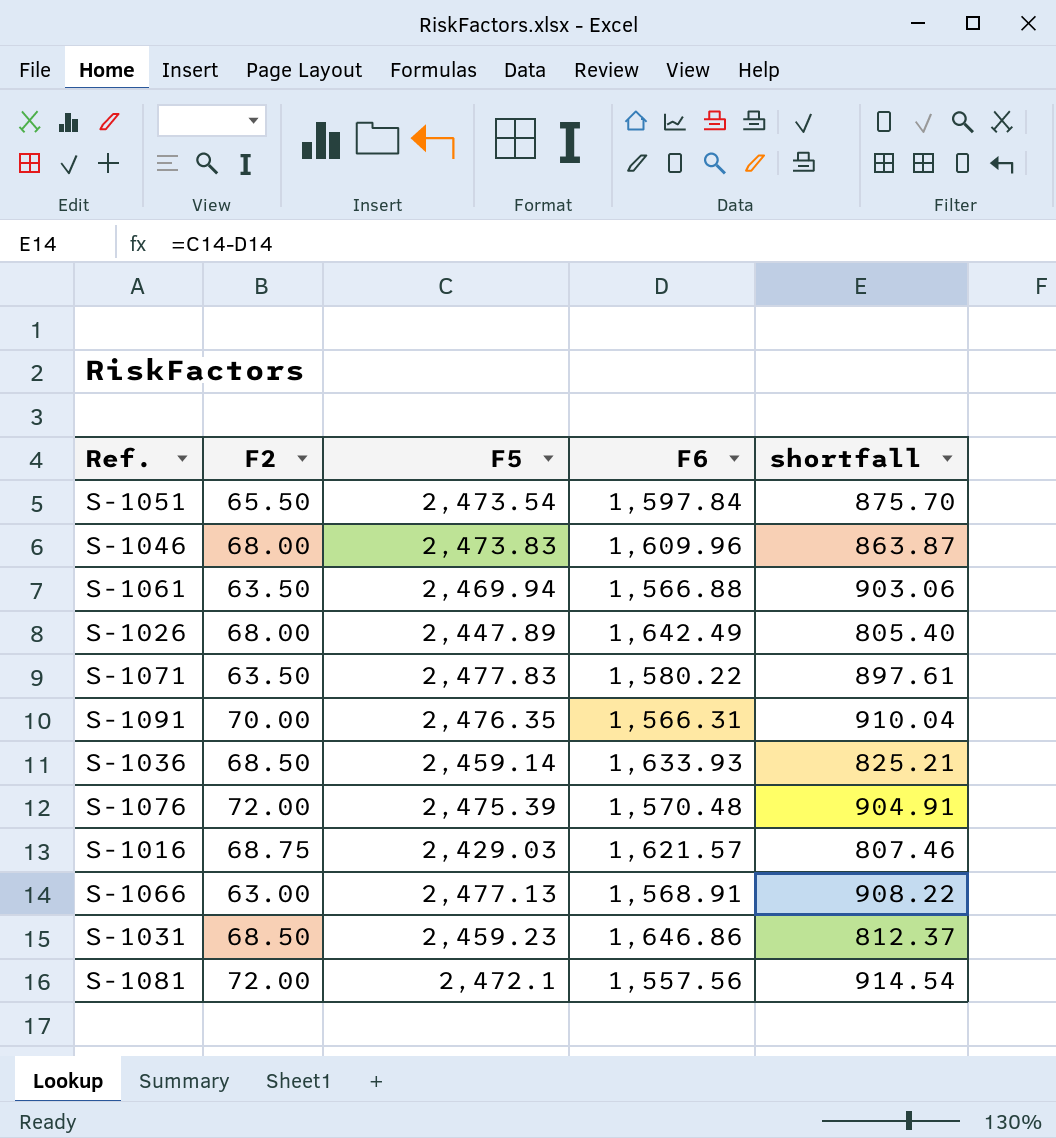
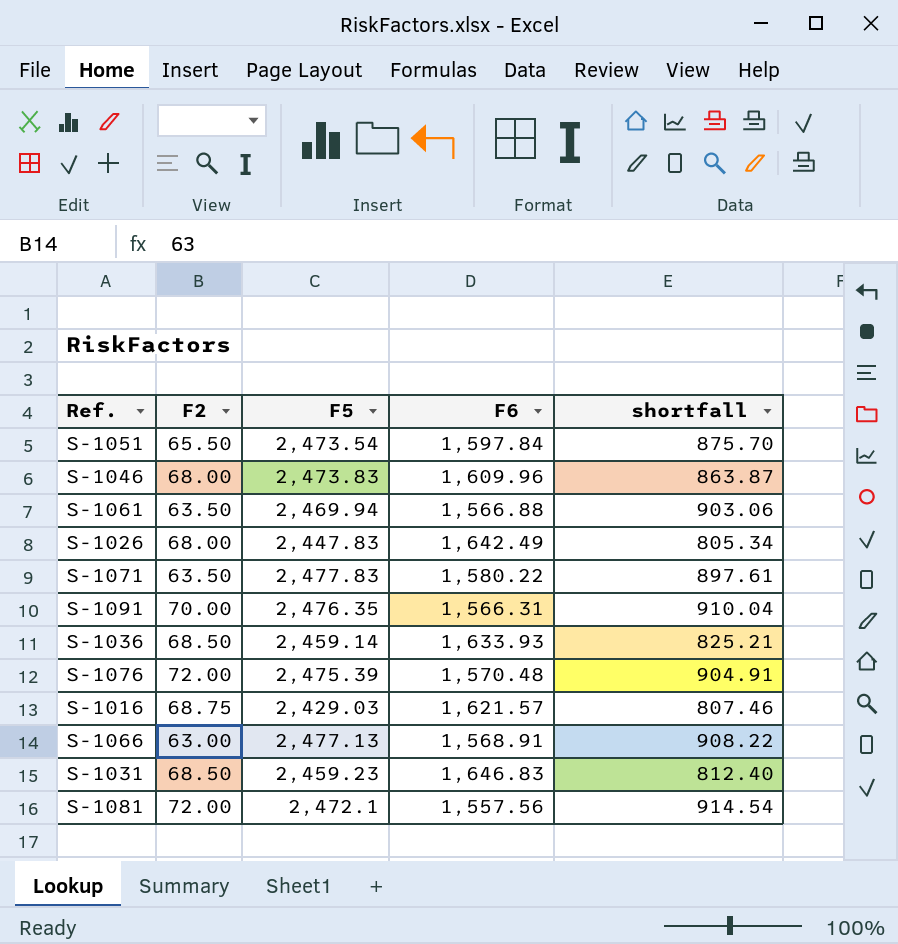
S-1026 | F5: 2,447.89 -> 2,447.83
S-1026 | shortfall: 805.40 -> 805.34
S-1031 | F6: 1,646.86 -> 1,646.83
S-1031 | shortfall: 812.37 -> 812.40

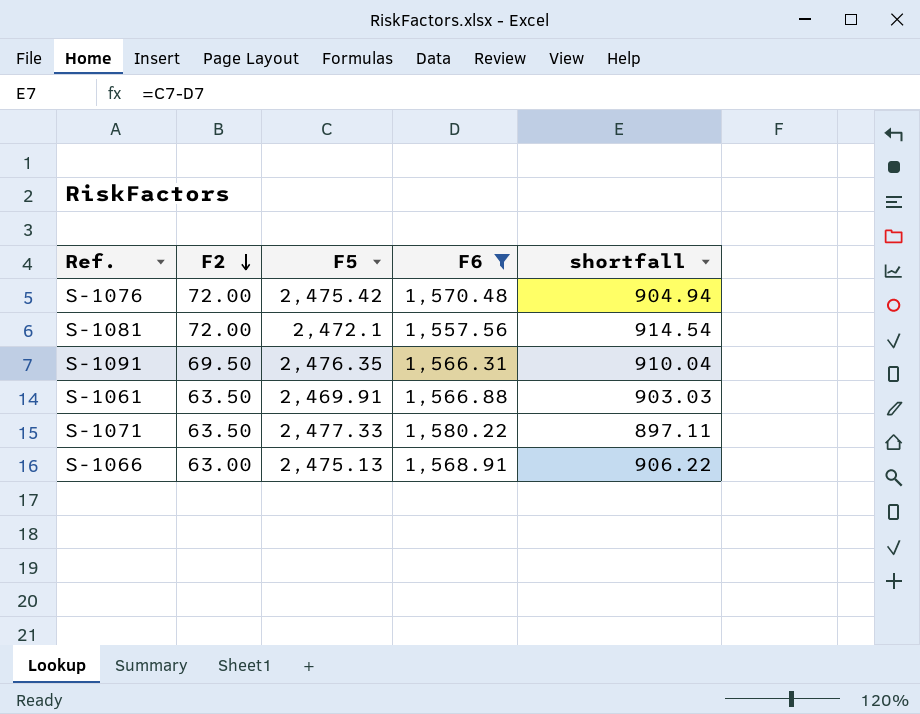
filter: none -> F6 <= 1,580.22
row order: none -> F2 descending
S-1076 | F5: 2,475.39 -> 2,475.42
S-1076 | shortfall: 904.91 -> 904.94
S-1091 | F2: 70.00 -> 69.50
S-1061 | F5: 2,469.94 -> 2,469.91
S-1061 | shortfall: 903.06 -> 903.03
S-1071 | F5: 2,477.83 -> 2,477.33
S-1071 | shortfall: 897.61 -> 897.11
S-1066 | F5: 2,477.13 -> 2,475.13
S-1066 | shortfall: 908.22 -> 906.22

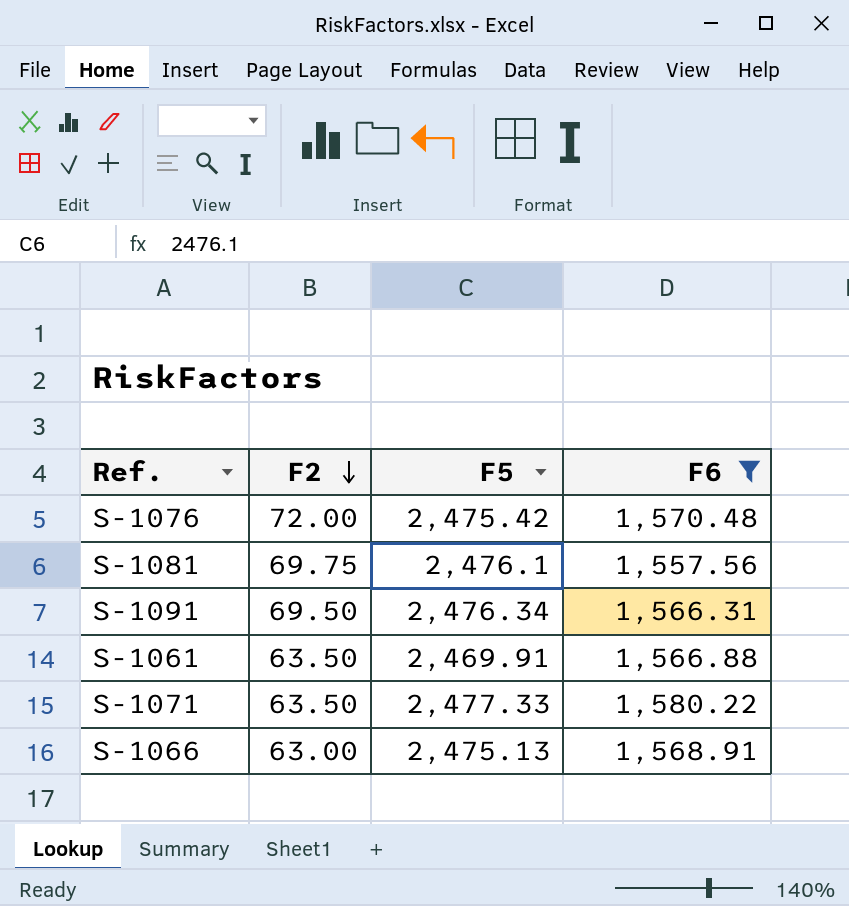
column shortfall | formula: [F5] - [F6] -> none
S-1081 | F2: 72.00 -> 69.75
S-1081 | F5: 2,472.1 -> 2,476.1
S-1091 | F5: 2,476.35 -> 2,476.34

